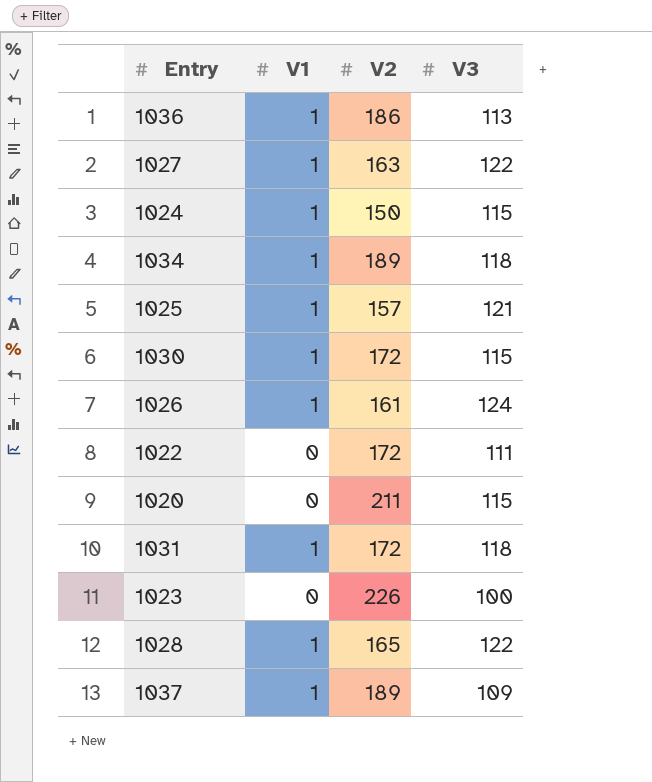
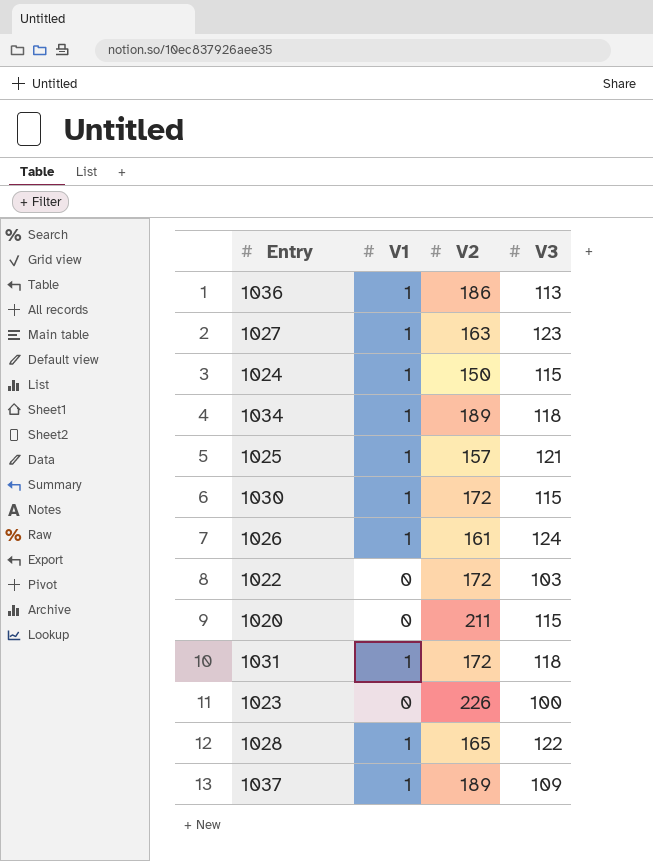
1027 | V3: 122 -> 123
1022 | V3: 111 -> 103

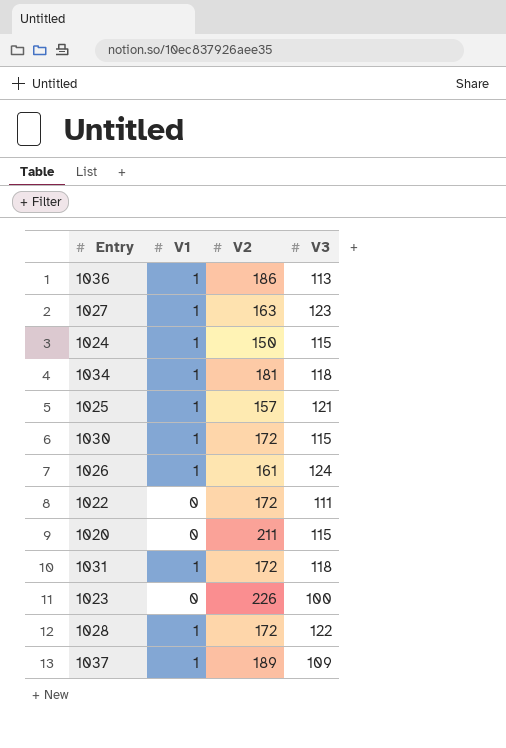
1034 | V2: 189 -> 181
1022 | V3: 103 -> 111
1028 | V2: 165 -> 172

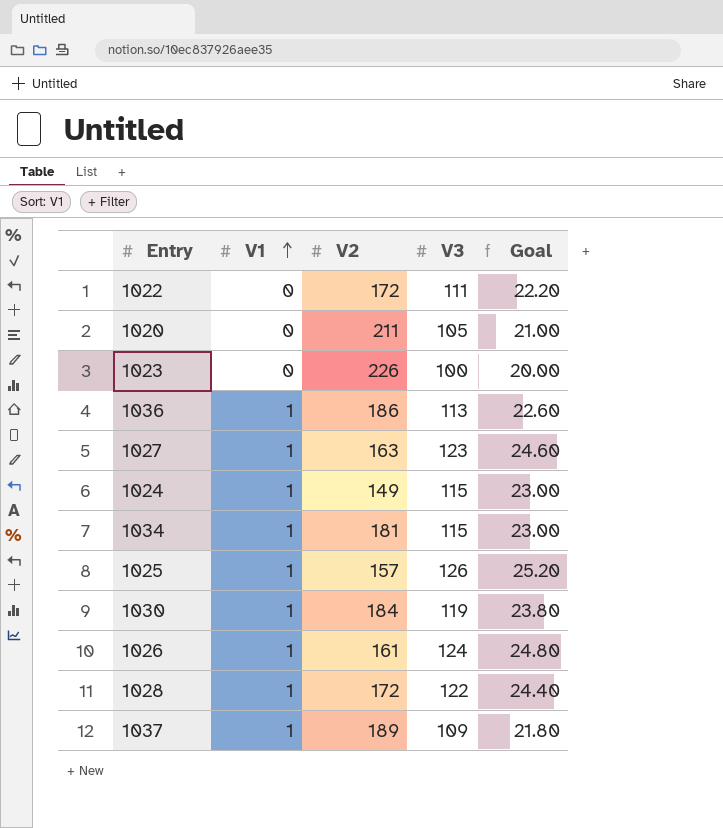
row order: none -> V1 ascending
column Goal | formula: none -> [V3] * 0.2
row 1031: 1 | 172 | 118 -> none
1020 | V3: 115 -> 105
1024 | V2: 150 -> 149
1034 | V3: 118 -> 115
1025 | V3: 121 -> 126
1030 | V2: 172 -> 184
1030 | V3: 115 -> 119

